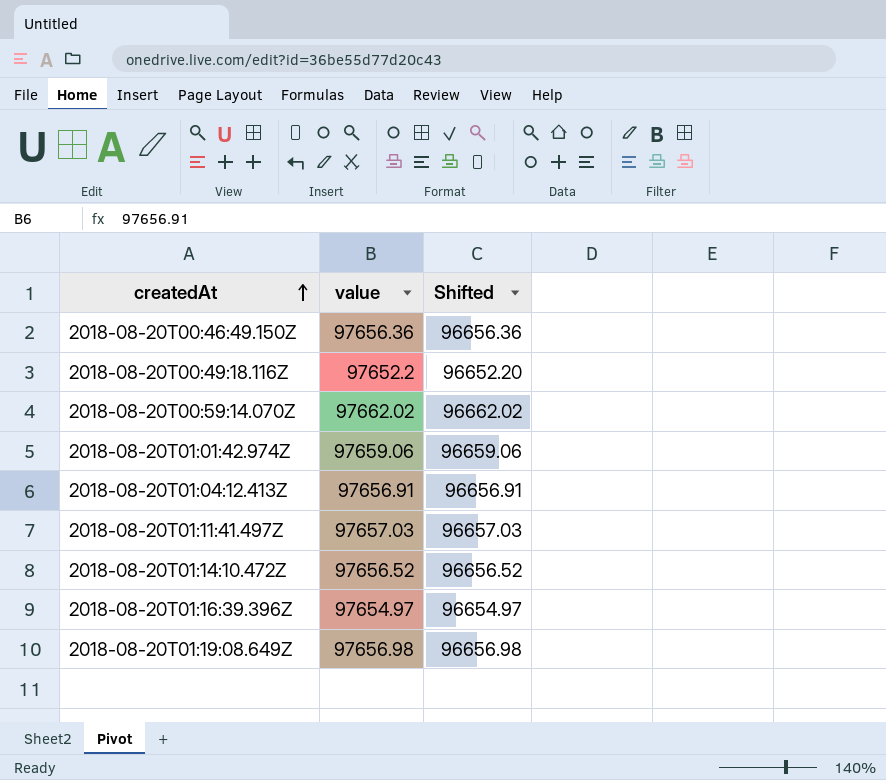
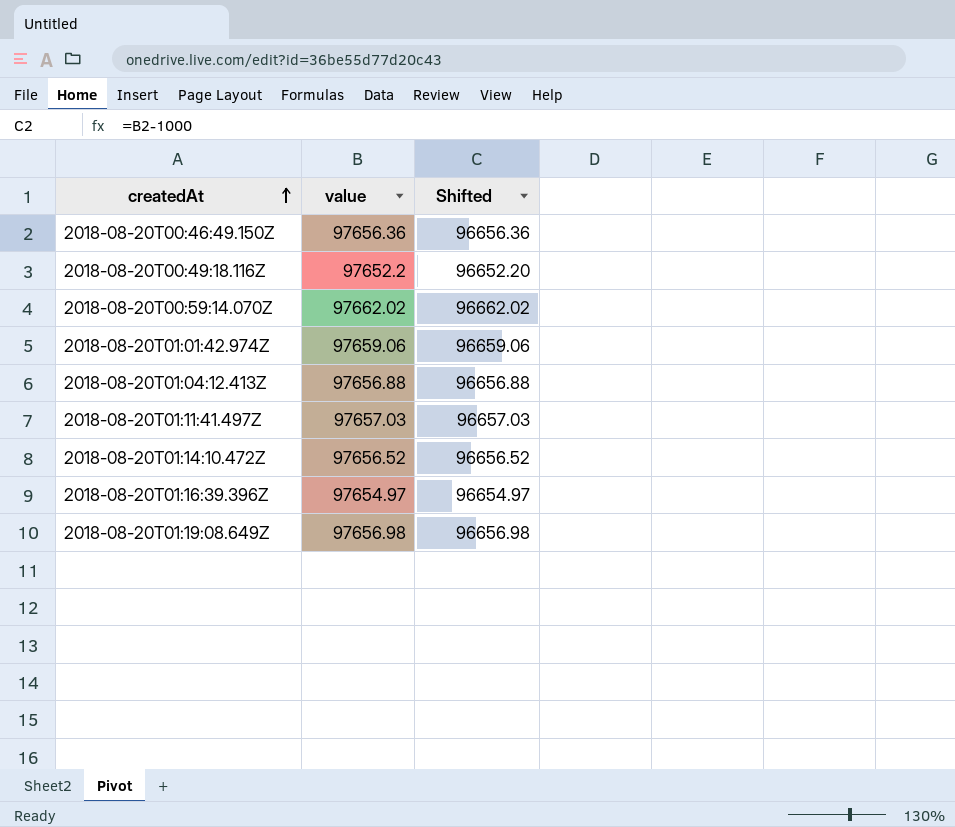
2018-08-20T01:04:12.413Z | value: 97656.91 -> 97656.88
2018-08-20T01:04:12.413Z | Shifted: 96656.91 -> 96656.88

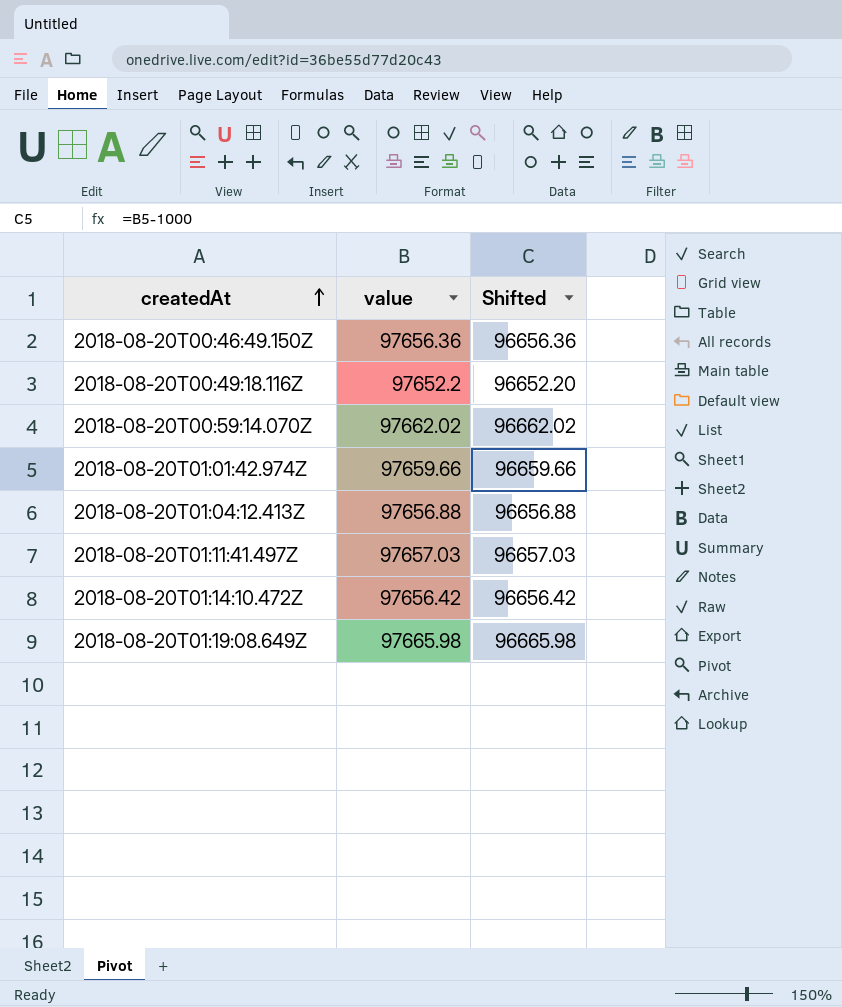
row 2018-08-20T01:16:39.396Z: 97654.97 | 96654.97 -> none
2018-08-20T01:01:42.974Z | value: 97659.06 -> 97659.66
2018-08-20T01:01:42.974Z | Shifted: 96659.06 -> 96659.66
2018-08-20T01:14:10.472Z | value: 97656.52 -> 97656.42
2018-08-20T01:14:10.472Z | Shifted: 96656.52 -> 96656.42
2018-08-20T01:19:08.649Z | value: 97656.98 -> 97665.98
2018-08-20T01:19:08.649Z | Shifted: 96656.98 -> 96665.98

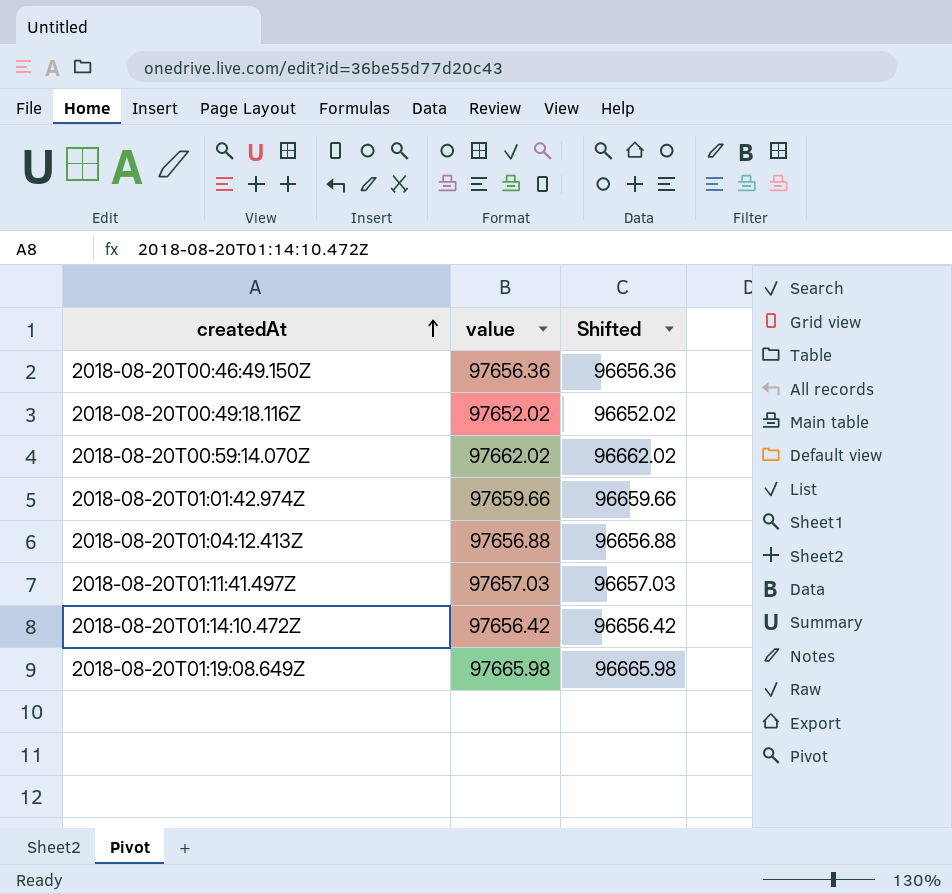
2018-08-20T00:49:18.116Z | value: 97652.2 -> 97652.02
2018-08-20T00:49:18.116Z | Shifted: 96652.20 -> 96652.02

